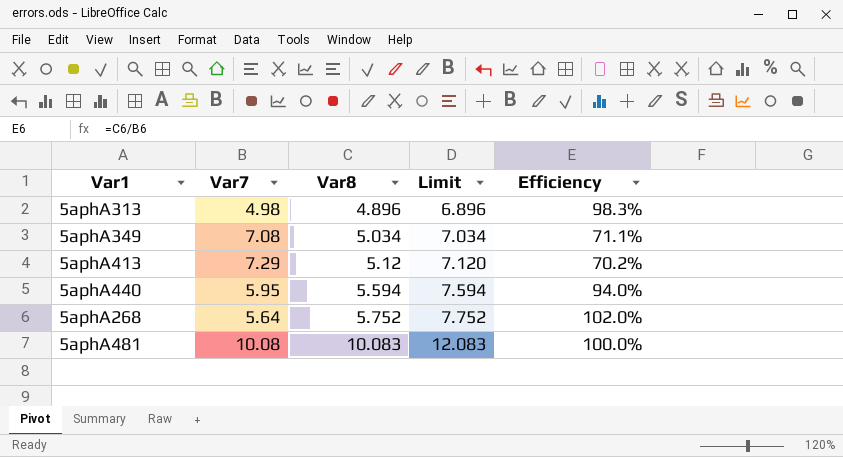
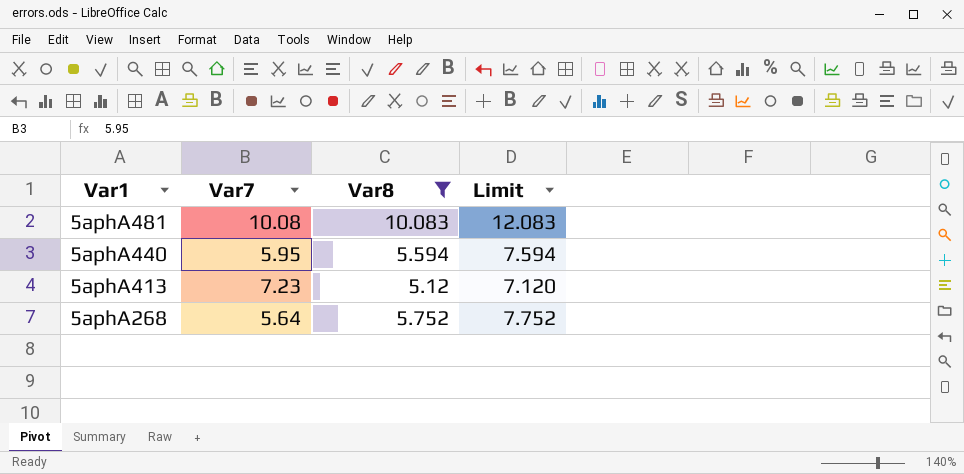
filter: none -> Var8 >= 5.12
row order: Var8 ascending -> Var1 descending
column Efficiency | formula: [Var8] / [Var7] -> none
5aphA413 | Var7: 7.29 -> 7.23

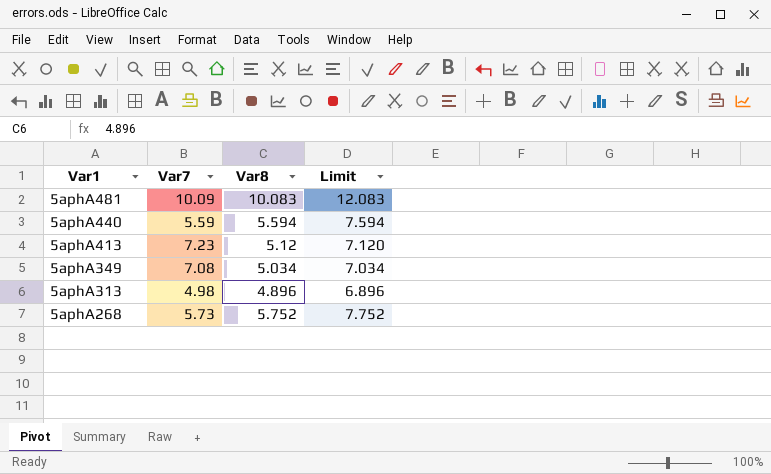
filter: Var8 >= 5.12 -> none
5aphA481 | Var7: 10.08 -> 10.09
5aphA440 | Var7: 5.95 -> 5.59
5aphA268 | Var7: 5.64 -> 5.73

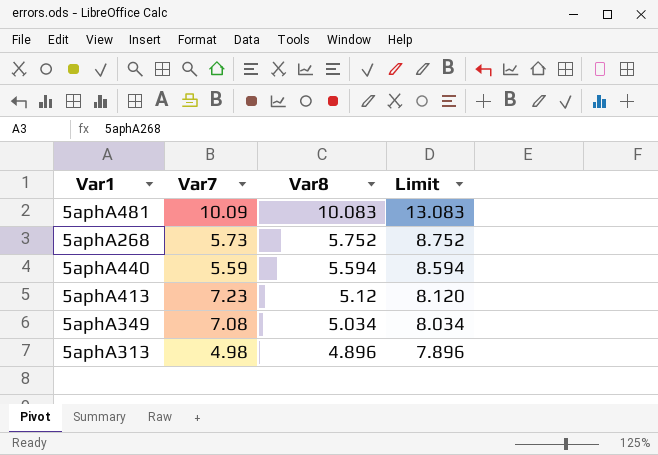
row order: Var1 descending -> Var8 descending
column Limit | formula: [Var8] + 2 -> [Var8] + 3

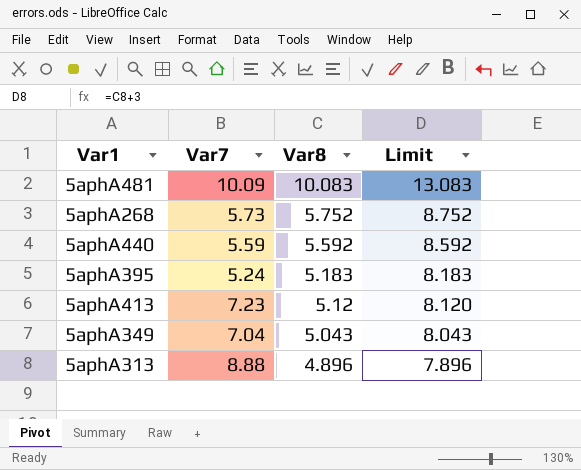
5aphA440 | Var8: 5.594 -> 5.592
5aphA440 | Limit: 8.594 -> 8.592
row 5aphA395: none -> 5.24 | 5.183 | 8.183
5aphA349 | Var7: 7.08 -> 7.04
5aphA349 | Var8: 5.034 -> 5.043
5aphA349 | Limit: 8.034 -> 8.043
5aphA313 | Var7: 4.98 -> 8.88

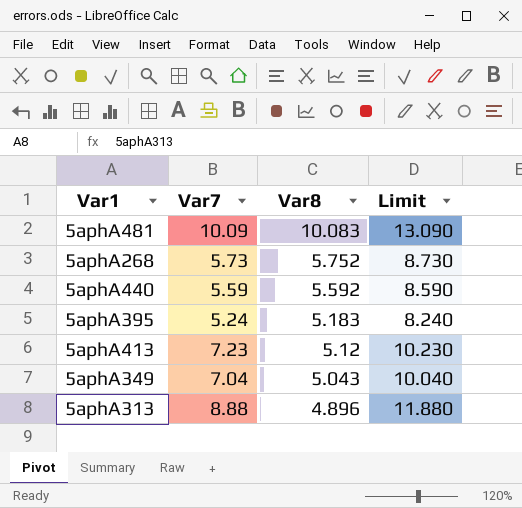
column Limit | formula: [Var8] + 3 -> [Var7] + 3

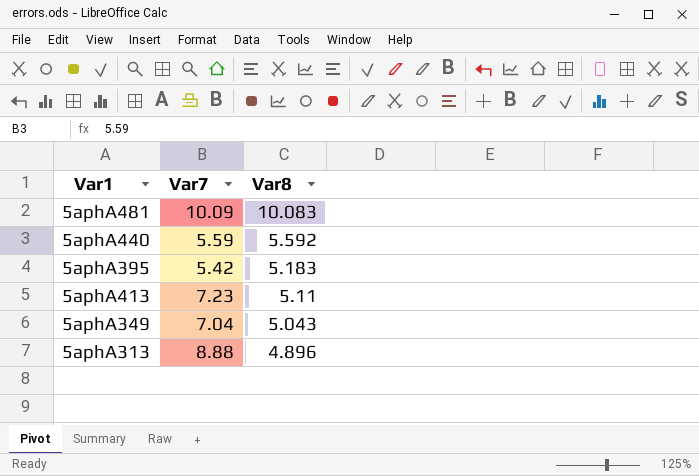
column Limit | formula: [Var7] + 3 -> none
row 5aphA268: 5.73 | 5.752 | 8.730 -> none
5aphA395 | Var7: 5.24 -> 5.42
5aphA413 | Var8: 5.12 -> 5.11

